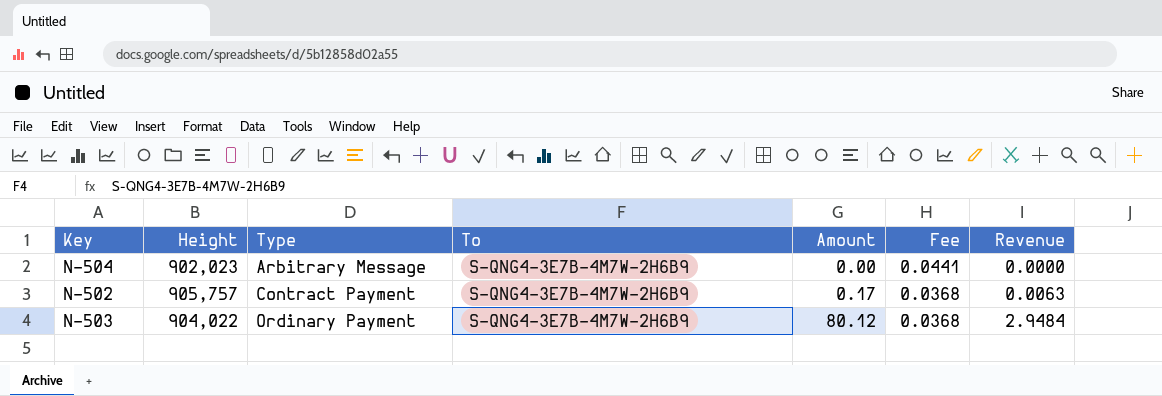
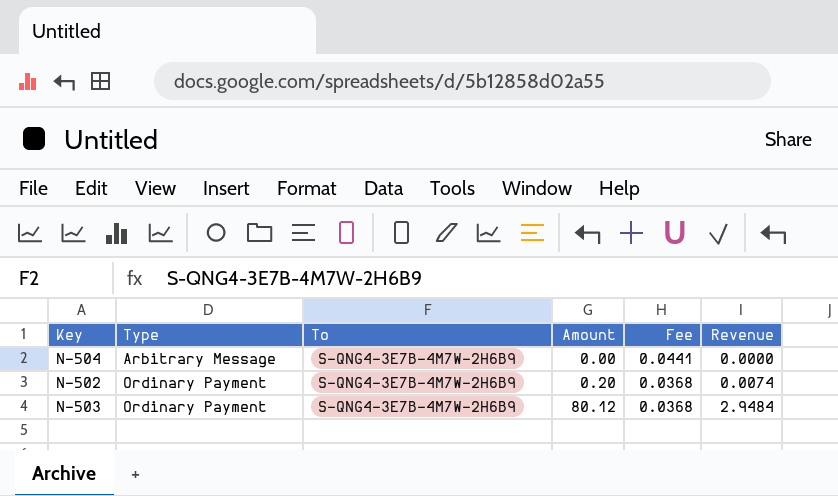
column Height | position: 2 -> none
N-502 | Type: Contract Payment -> Ordinary Payment
N-502 | Amount: 0.17 -> 0.20
N-502 | Revenue: 0.0063 -> 0.0074

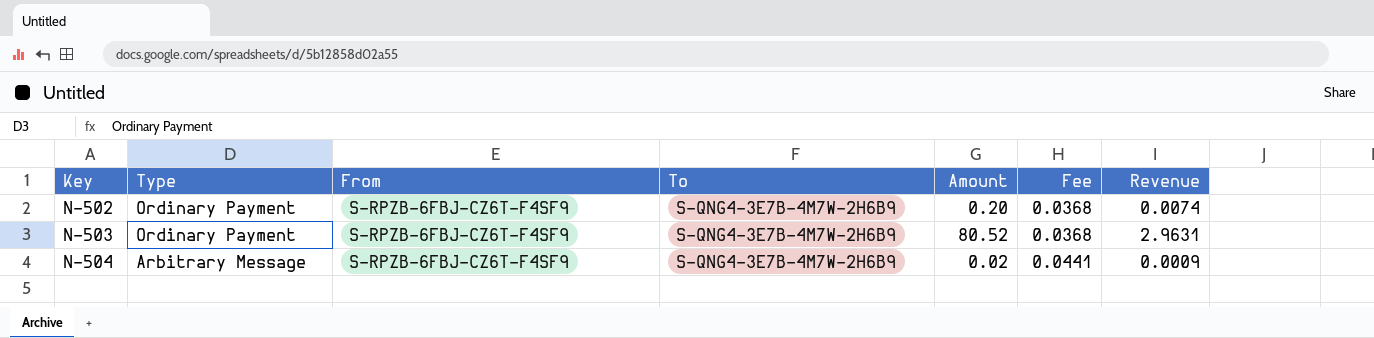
row order: Type ascending -> Key ascending
column From | position: none -> 3
N-503 | Amount: 80.12 -> 80.52
N-503 | Revenue: 2.9484 -> 2.9631
N-504 | Amount: 0.00 -> 0.02
N-504 | Revenue: 0.0000 -> 0.0009

